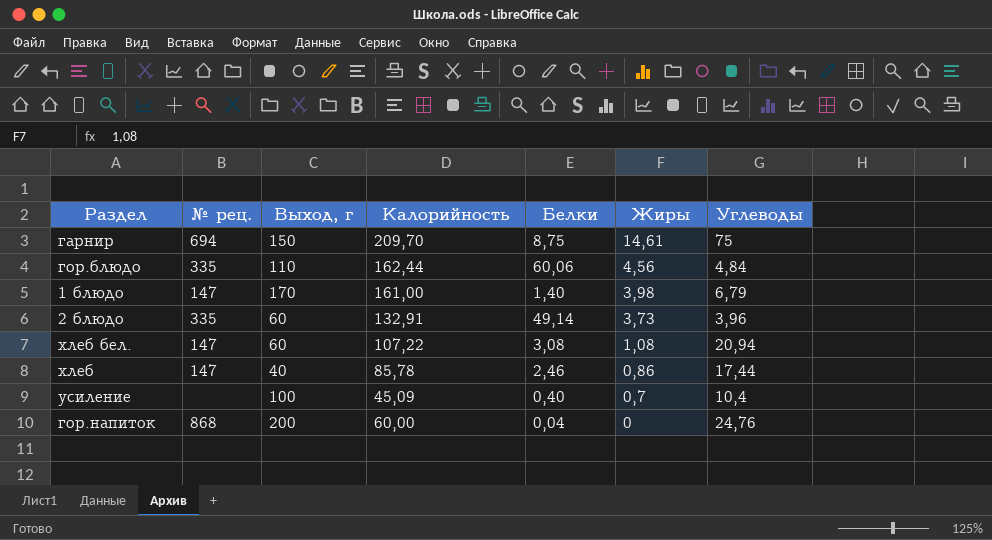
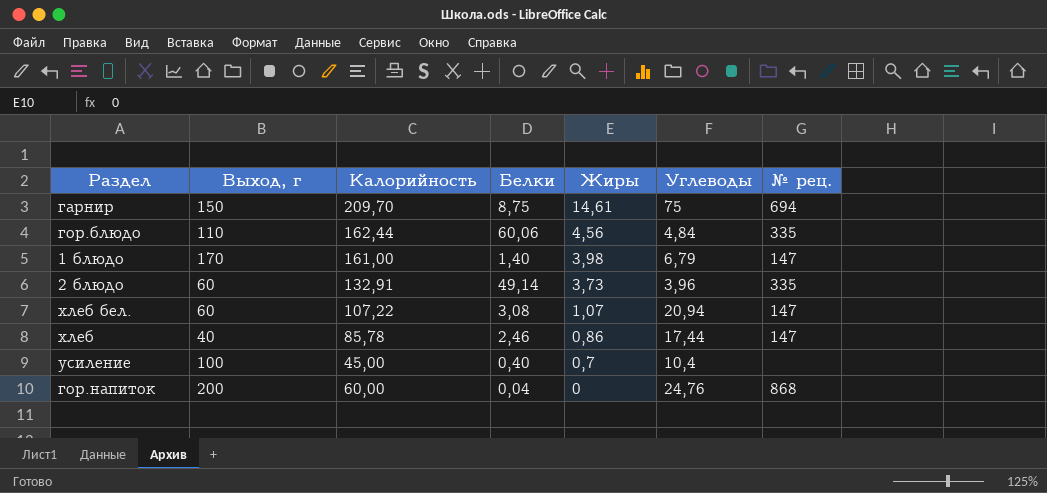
column № рец. | position: 2 -> 7
хлеб бел. | Жиры: 1,08 -> 1,07
усиление | Калорийность: 45,09 -> 45,00

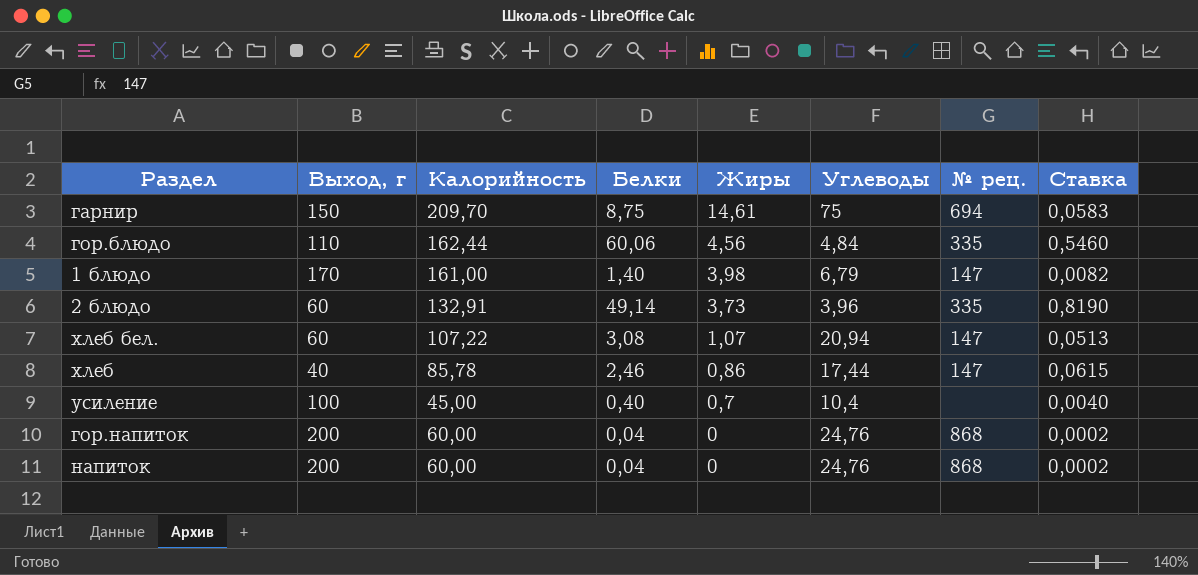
column Ставка | formula: none -> [Белки] / [Выход, г]
row напиток: none -> 200 | 60,00 | 0,04 | 0 | 24,76 | 868 | 0,0002

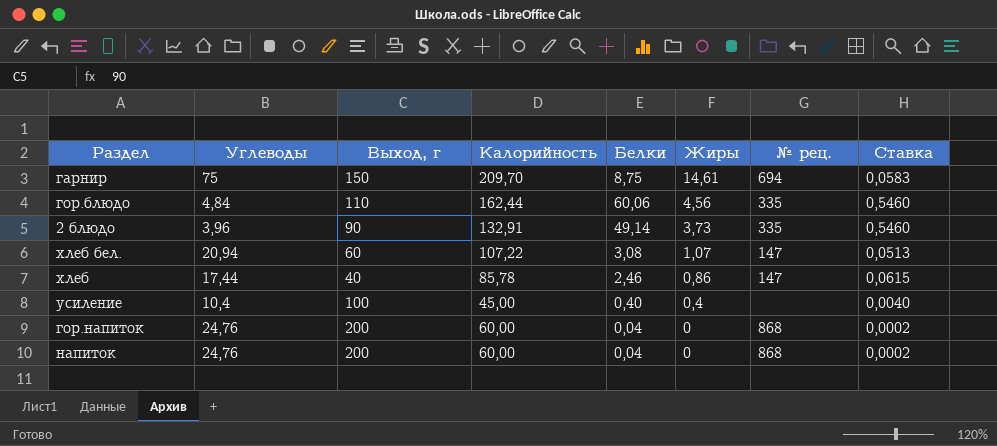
column Углеводы | position: 6 -> 2
row 1 блюдо: 170 | 161,00 | 1,40 | 3,98 | 6,79 | 147 | 0,0082 -> none
2 блюдо | Выход, г: 60 -> 90
2 блюдо | Ставка: 0,8190 -> 0,5460
усиление | Жиры: 0,7 -> 0,4

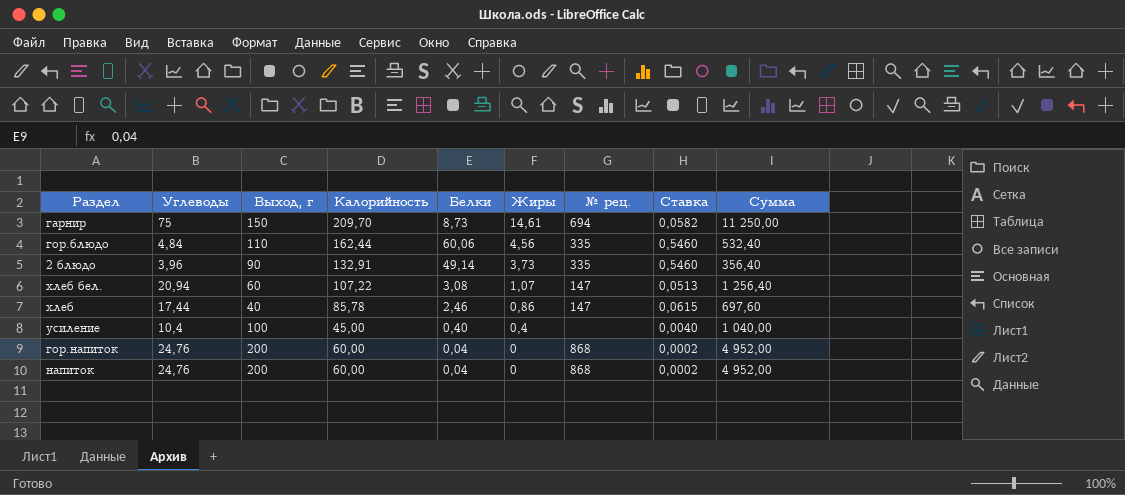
column Сумма | formula: none -> [Углеводы] * [Выход, г]
гарнир | Белки: 8,75 -> 8,73
гарнир | Ставка: 0,0583 -> 0,0582

